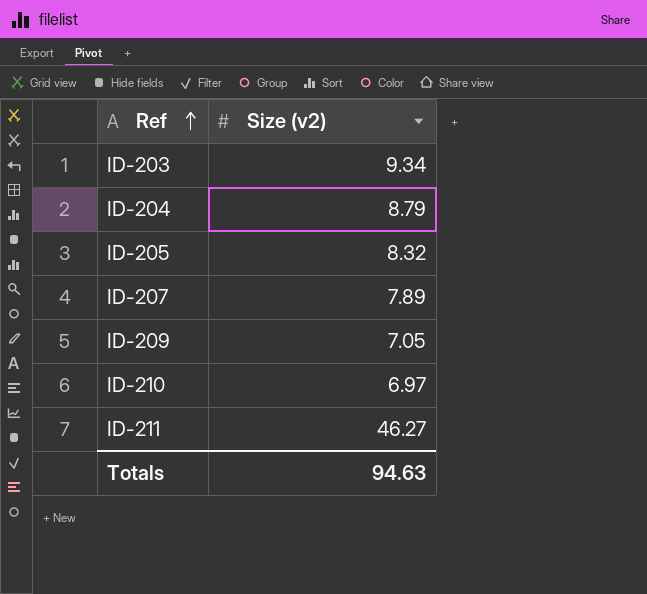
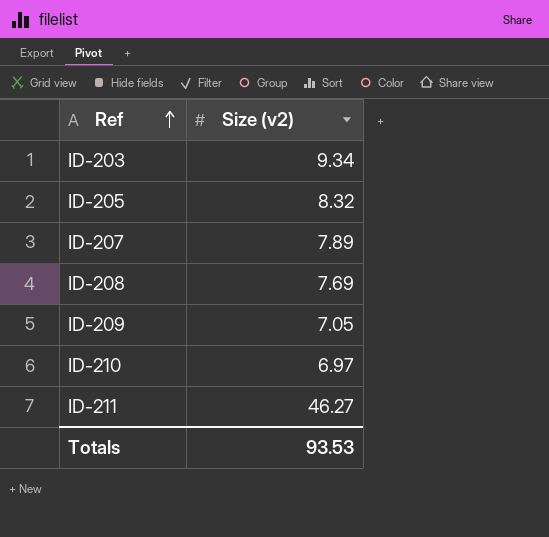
row ID-204: 8.79 -> none
row ID-208: none -> 7.69
Totals | Size (v2): 94.63 -> 93.53

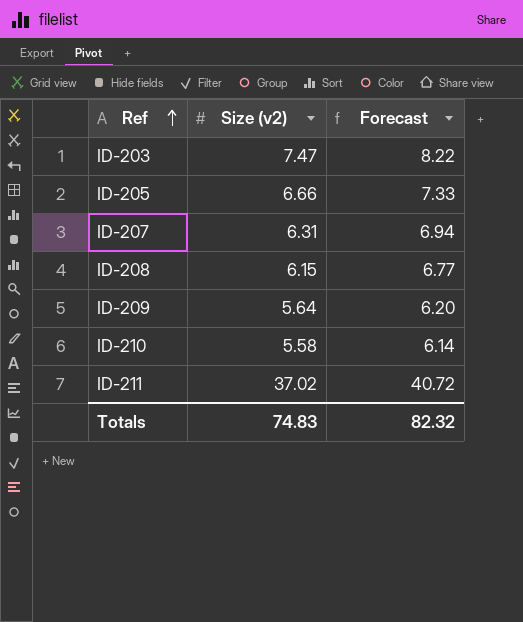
column Forecast | formula: none -> [Size (v2)] * 1.1
ID-203 | Size (v2): 9.34 -> 7.47
ID-205 | Size (v2): 8.32 -> 6.66
ID-207 | Size (v2): 7.89 -> 6.31
ID-208 | Size (v2): 7.69 -> 6.15
ID-209 | Size (v2): 7.05 -> 5.64
ID-210 | Size (v2): 6.97 -> 5.58
ID-211 | Size (v2): 46.27 -> 37.02
Totals | Size (v2): 93.53 -> 74.83

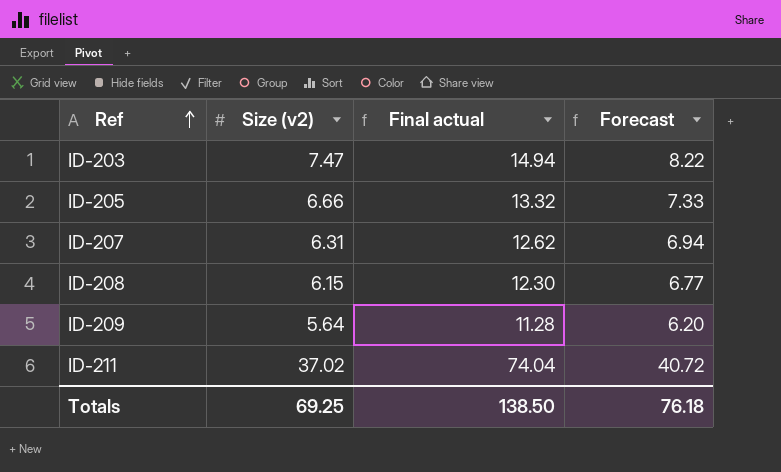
column Final actual | formula: none -> [Size (v2)] * 2
row ID-210: 5.58 | 6.14 -> none
Totals | Size (v2): 74.83 -> 69.25
Totals | Forecast: 82.32 -> 76.18

